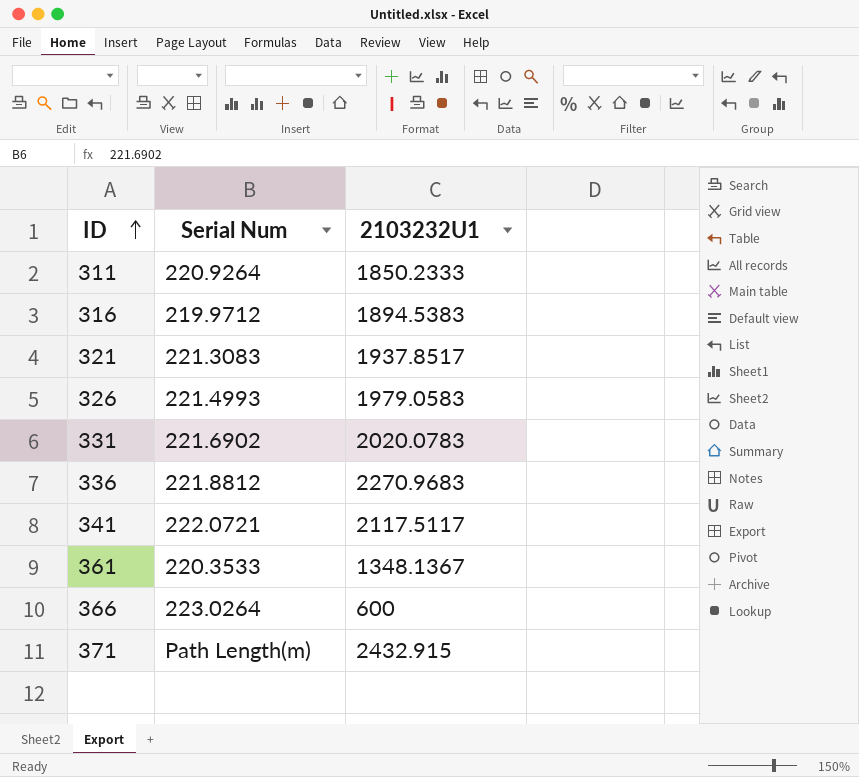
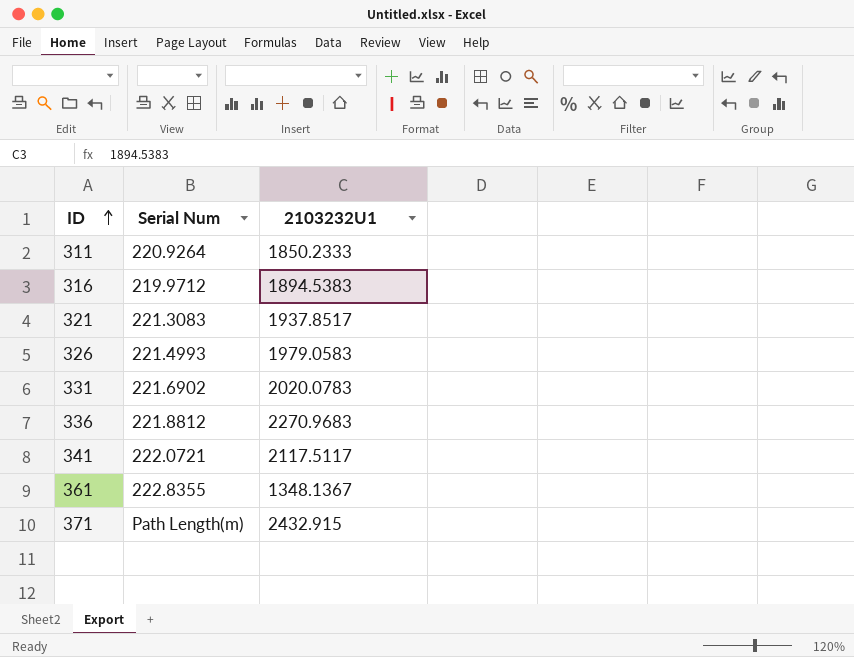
row 366: 223.0264 | 600 -> none
361 | Serial Num: 220.3533 -> 222.8355

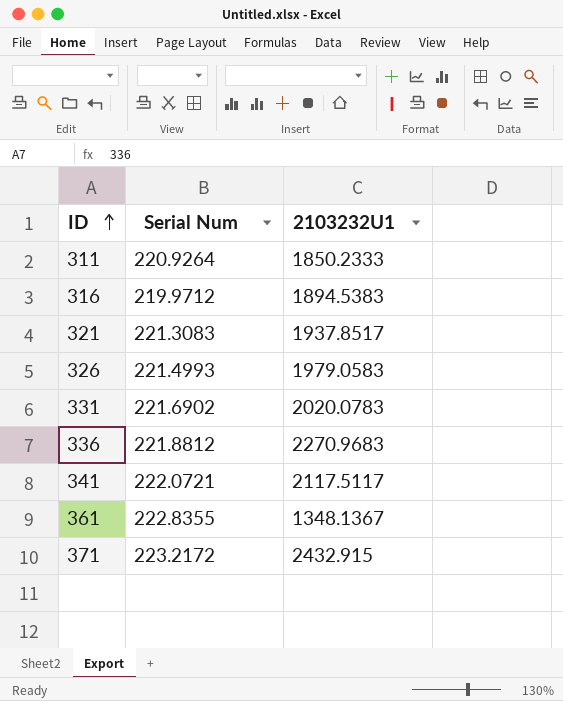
371 | Serial Num: Path Length(m) -> 223.2172

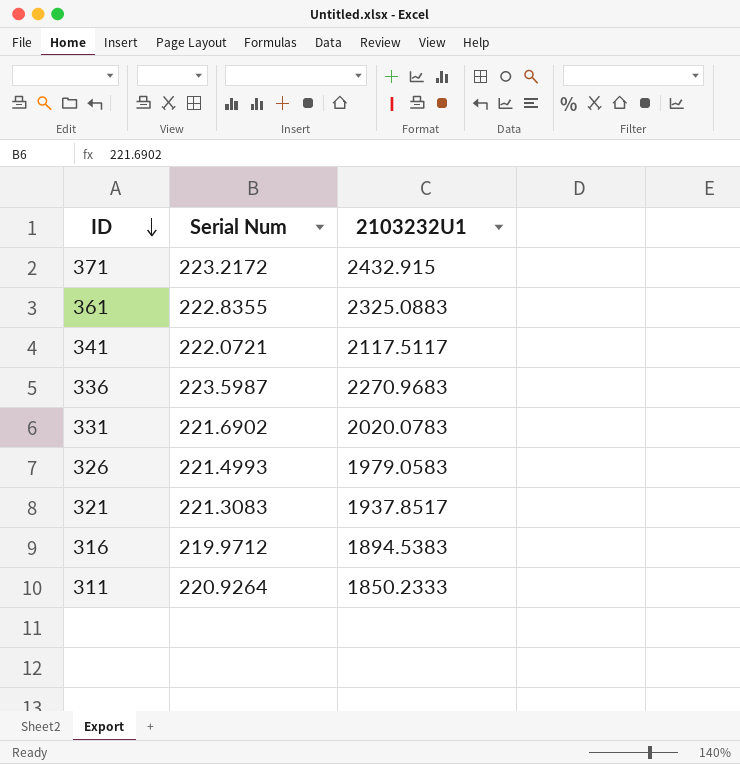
row order: ID ascending -> ID descending
361 | 2103232U1: 1348.1367 -> 2325.0883
336 | Serial Num: 221.8812 -> 223.5987

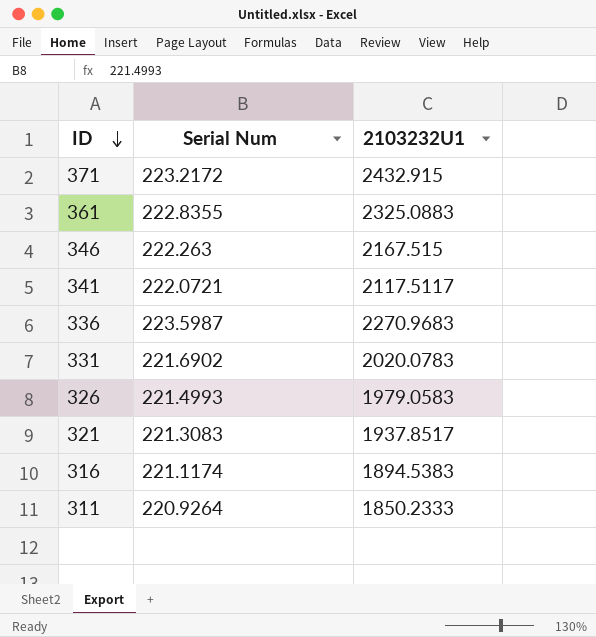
row 346: none -> 222.263 | 2167.515
316 | Serial Num: 219.9712 -> 221.1174

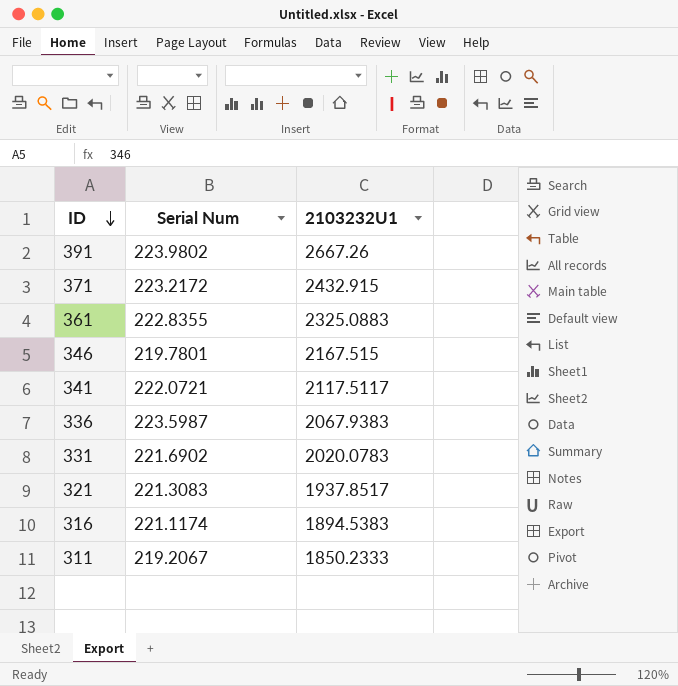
row 326: 221.4993 | 1979.0583 -> none
row 391: none -> 223.9802 | 2667.26
346 | Serial Num: 222.263 -> 219.7801
336 | 2103232U1: 2270.9683 -> 2067.9383
311 | Serial Num: 220.9264 -> 219.2067

